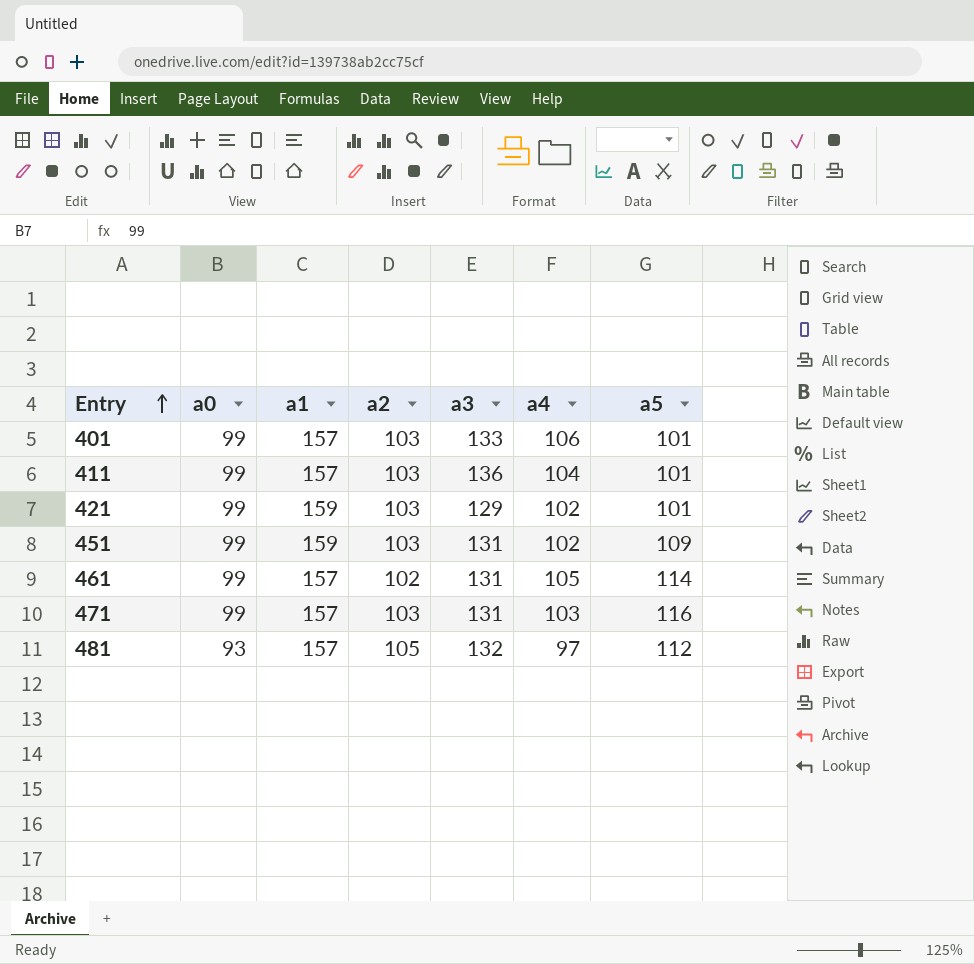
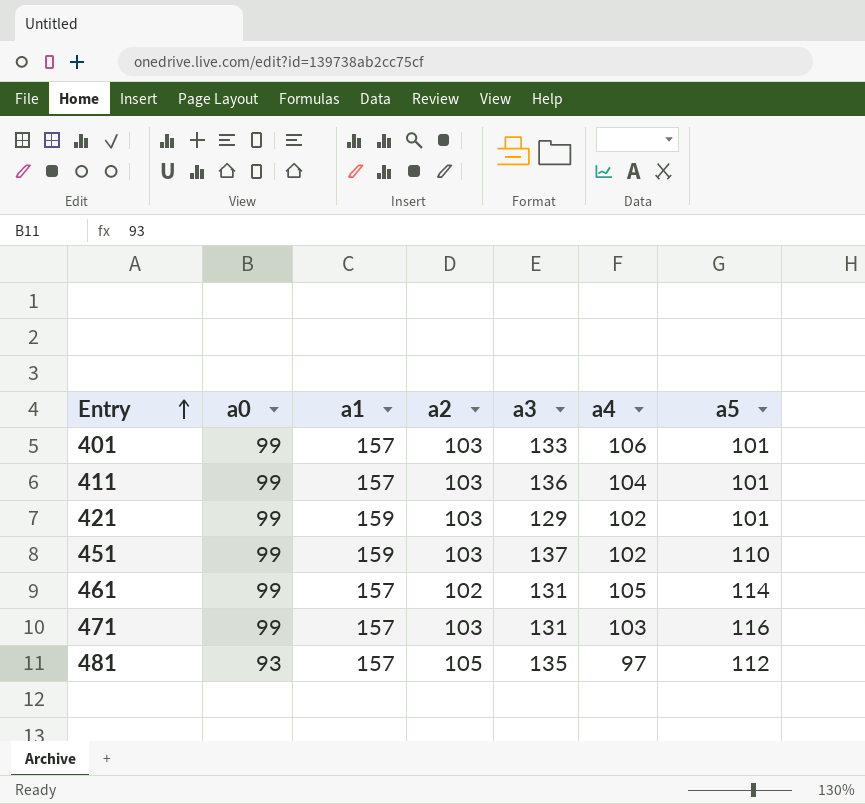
451 | a3: 131 -> 137
451 | a5: 109 -> 110
481 | a3: 132 -> 135

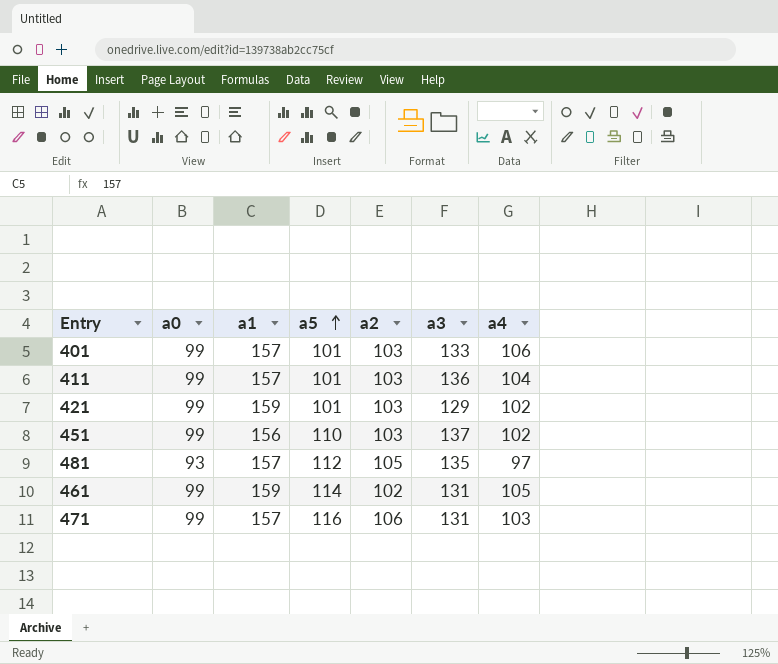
row order: Entry ascending -> a5 ascending
column a5 | position: 7 -> 4
451 | a1: 159 -> 156
461 | a1: 157 -> 159
471 | a2: 103 -> 106

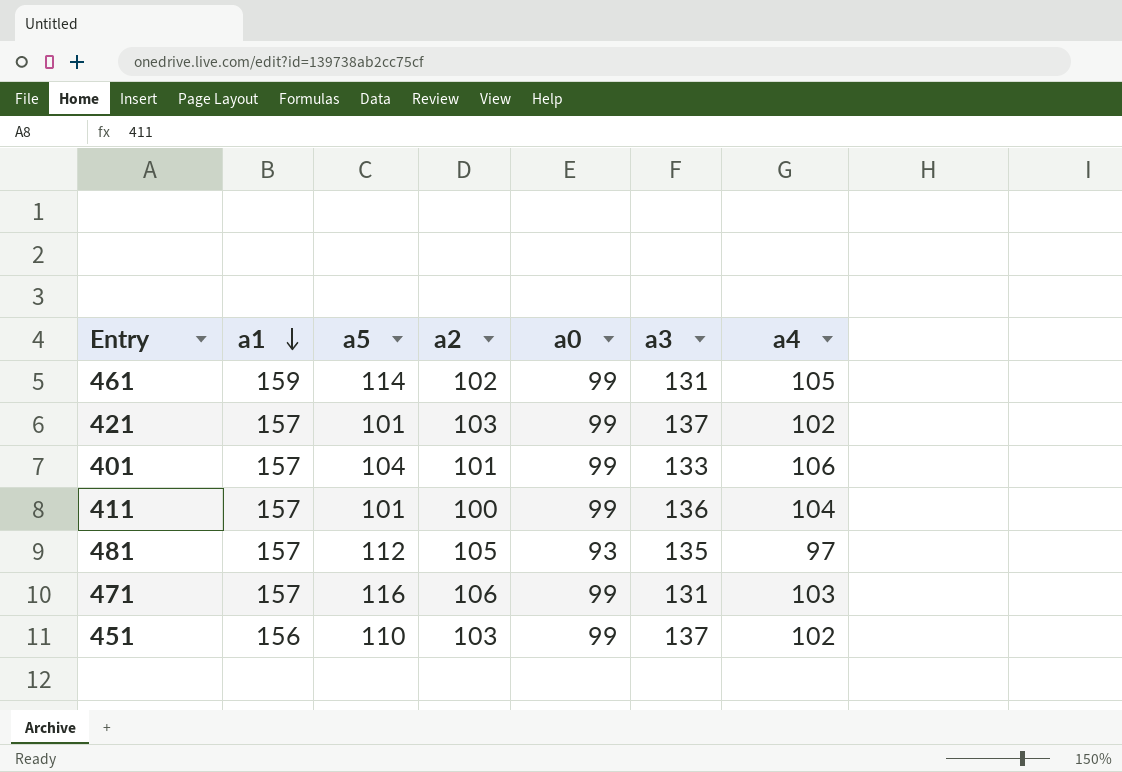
row order: a5 ascending -> a1 descending
column a0 | position: 2 -> 5
421 | a1: 159 -> 157
421 | a3: 129 -> 137
401 | a5: 101 -> 104
401 | a2: 103 -> 101
411 | a2: 103 -> 100

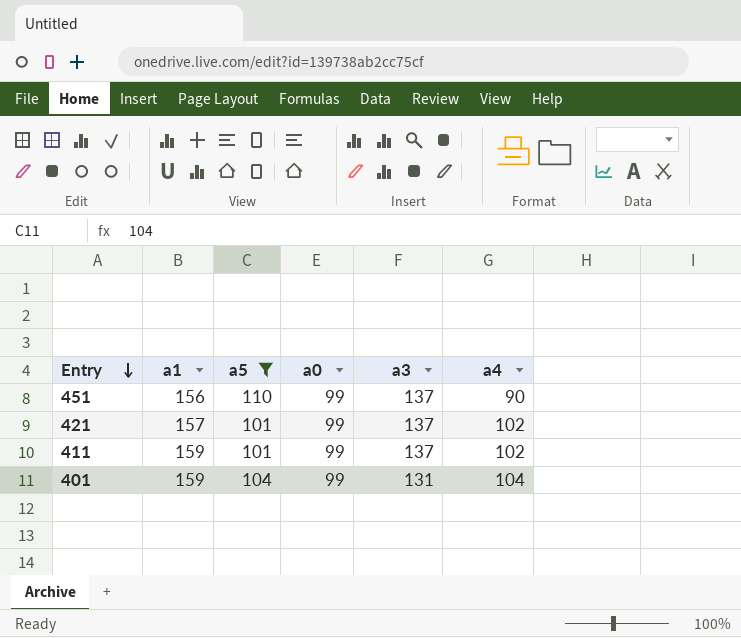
filter: none -> a5 <= 110
row order: a1 descending -> Entry descending
column a2 | position: 4 -> none
451 | a4: 102 -> 90
411 | a1: 157 -> 159
411 | a3: 136 -> 137
411 | a4: 104 -> 102
401 | a1: 157 -> 159
401 | a3: 133 -> 131
401 | a4: 106 -> 104

